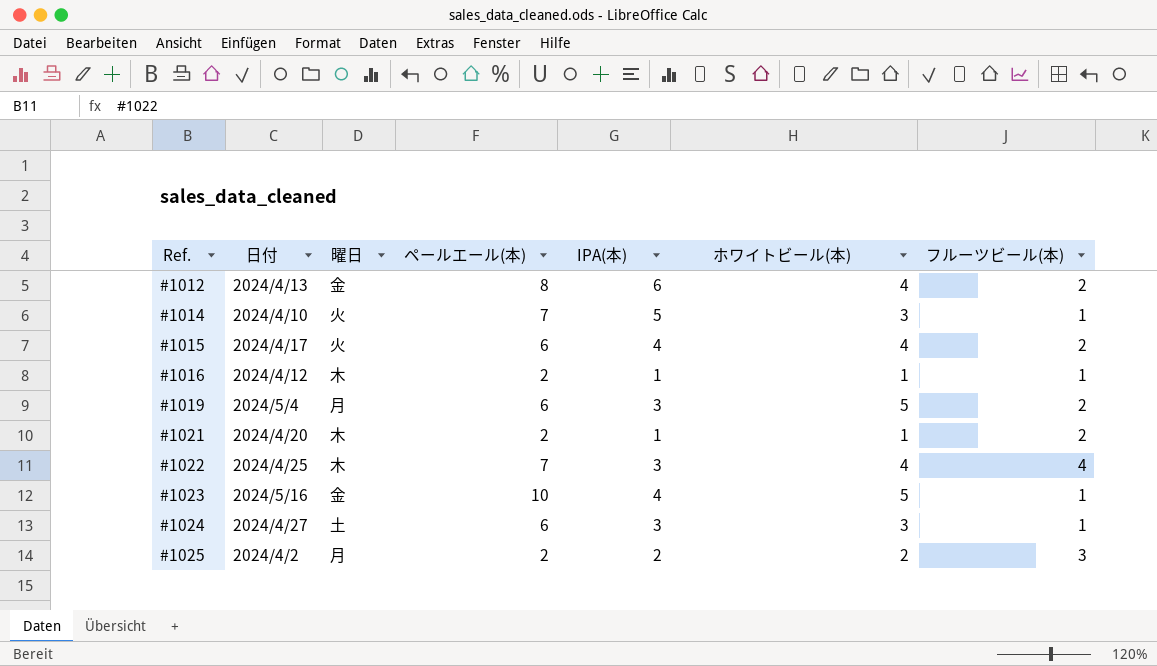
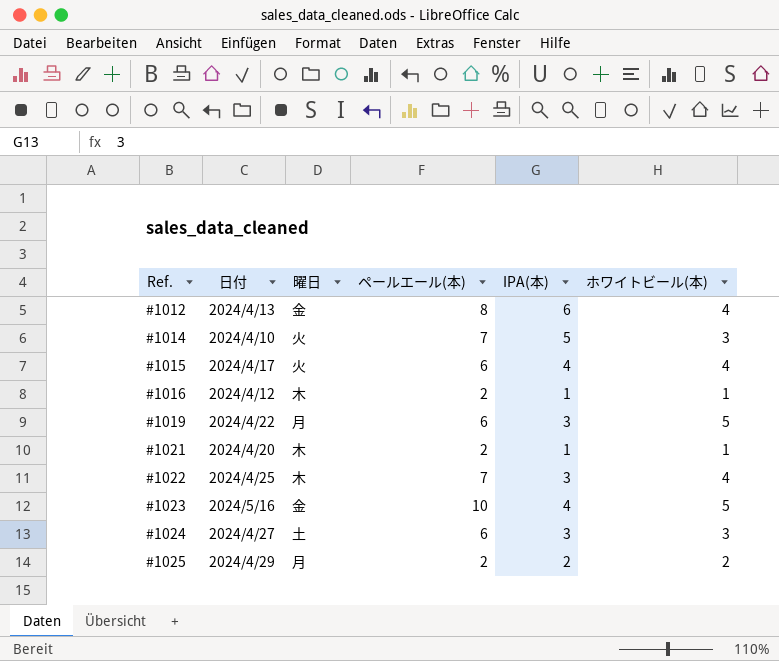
column フルーツビール(本) | position: 7 -> none
#1019 | 日付: 2024/5/4 -> 2024/4/22
#1025 | 日付: 2024/4/2 -> 2024/4/29

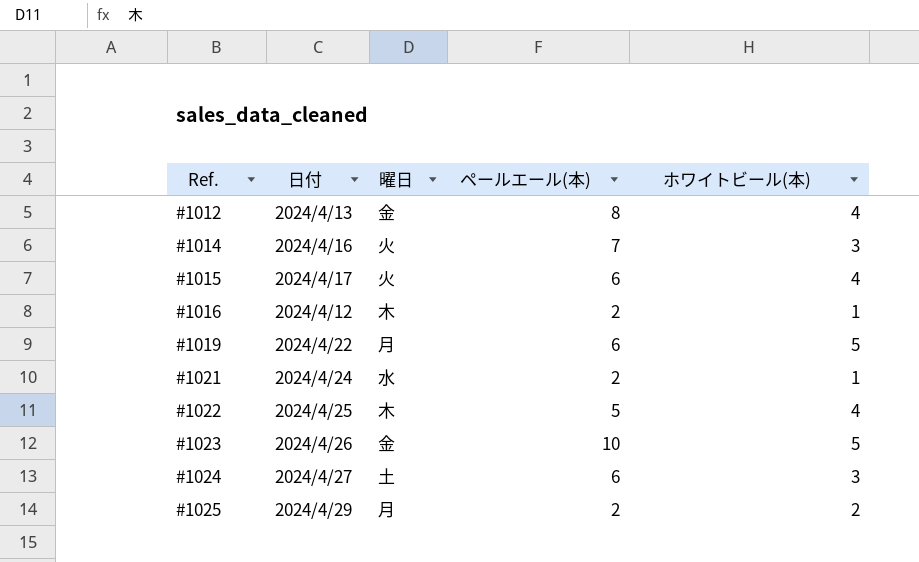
column IPA(本) | position: 5 -> none
#1014 | 日付: 2024/4/10 -> 2024/4/16
#1021 | 日付: 2024/4/20 -> 2024/4/24
#1021 | 曜日: 木 -> 水
#1022 | ペールエール(本): 7 -> 5
#1023 | 日付: 2024/5/16 -> 2024/4/26

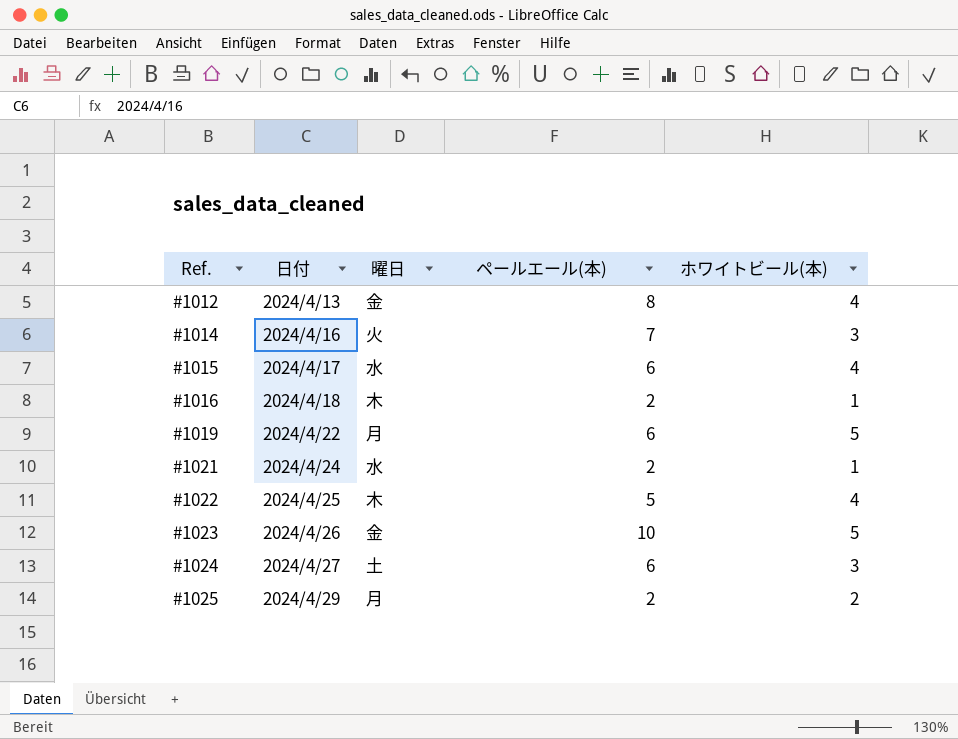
#1015 | 曜日: 火 -> 水
#1016 | 日付: 2024/4/12 -> 2024/4/18

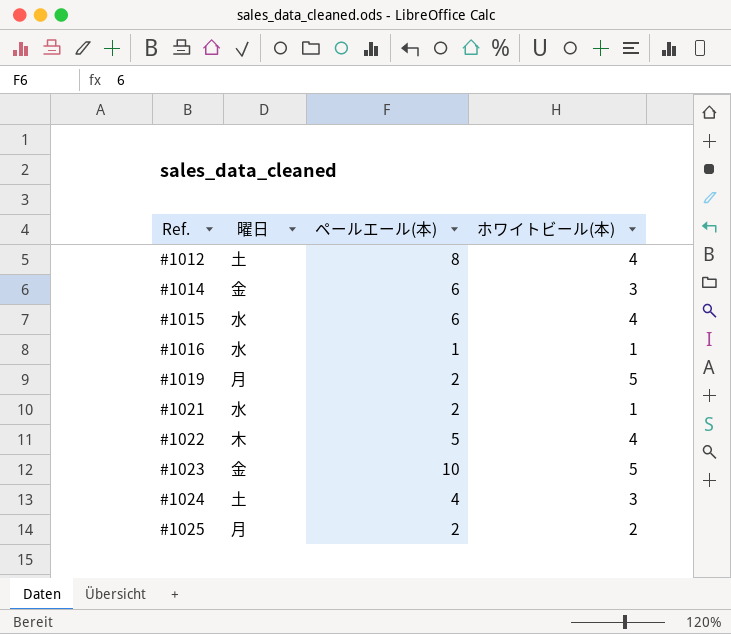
column 日付 | position: 2 -> none
#1012 | 曜日: 金 -> 土
#1014 | 曜日: 火 -> 金
#1014 | ペールエール(本): 7 -> 6
#1016 | 曜日: 木 -> 水
#1016 | ペールエール(本): 2 -> 1
#1019 | ペールエール(本): 6 -> 2
#1024 | ペールエール(本): 6 -> 4

